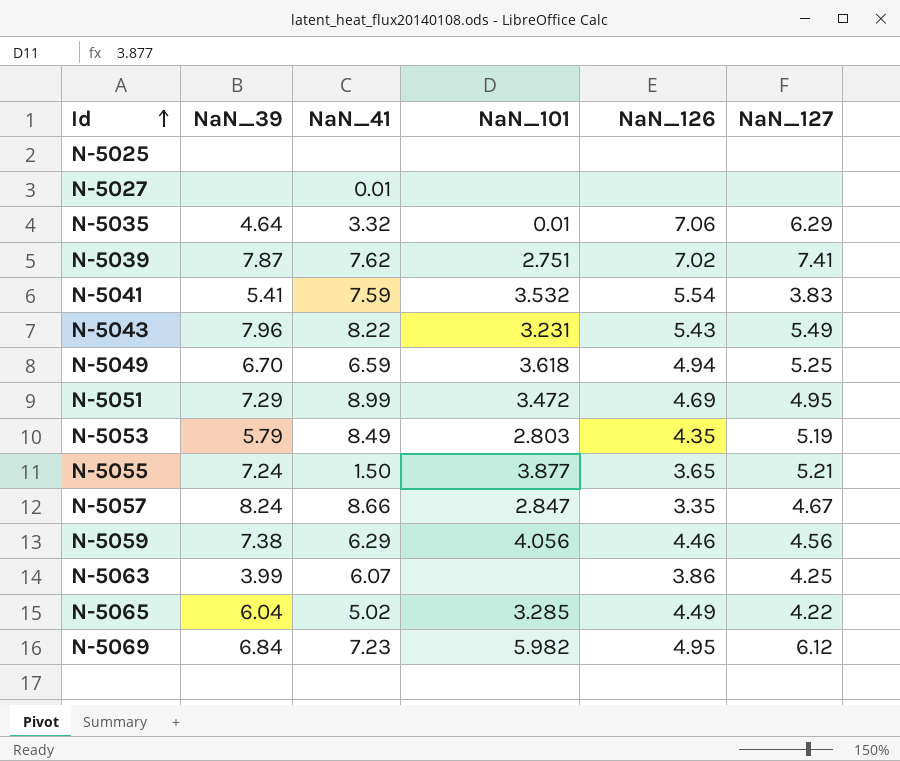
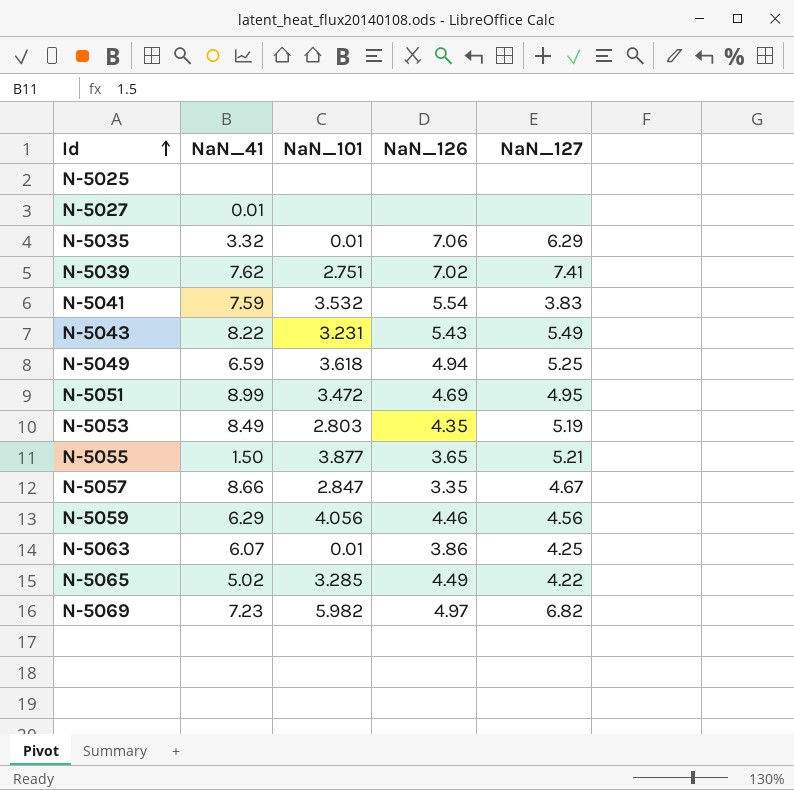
column NaN_39 | position: 2 -> none
N-5063 | NaN_101: none -> 0.01
N-5069 | NaN_126: 4.95 -> 4.97
N-5069 | NaN_127: 6.12 -> 6.82

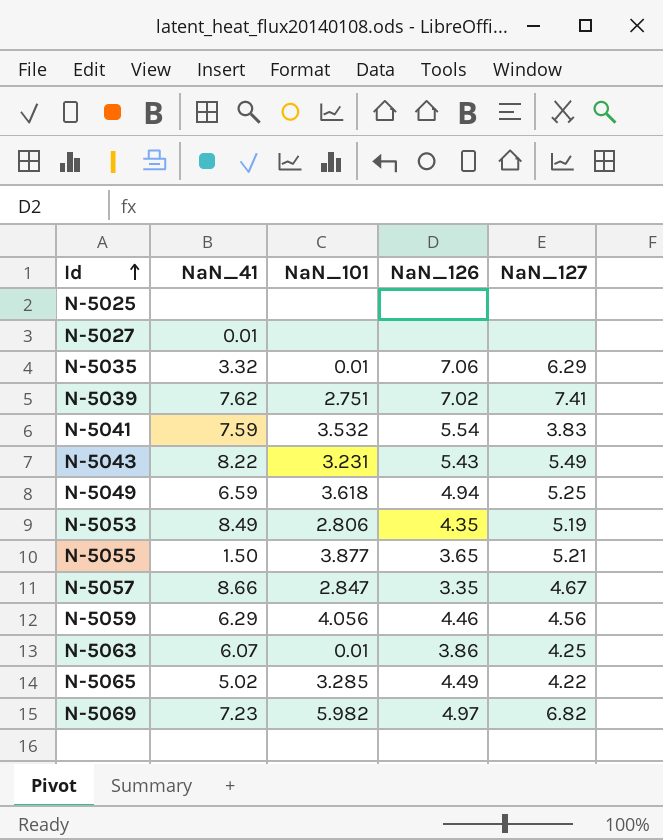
row N-5051: 8.99 | 3.472 | 4.69 | 4.95 -> none
N-5053 | NaN_101: 2.803 -> 2.806

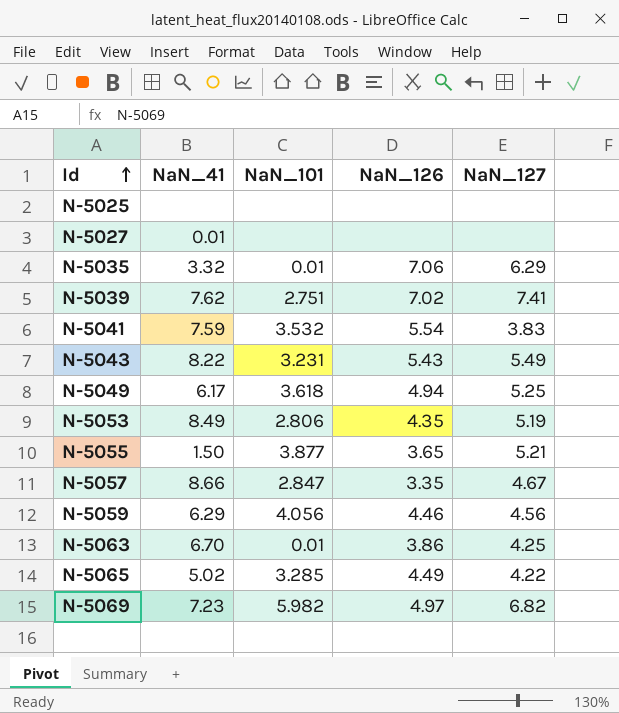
N-5049 | NaN_41: 6.59 -> 6.17
N-5063 | NaN_41: 6.07 -> 6.70

